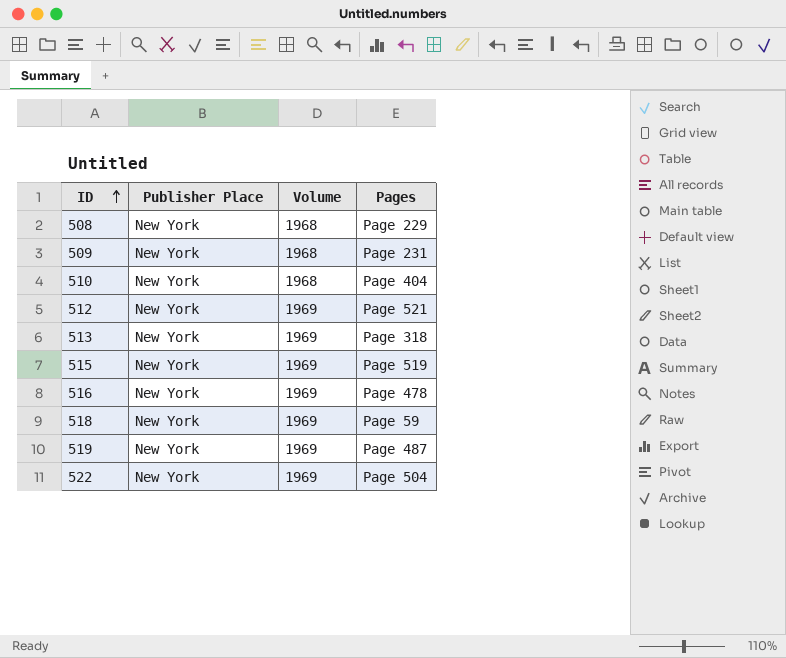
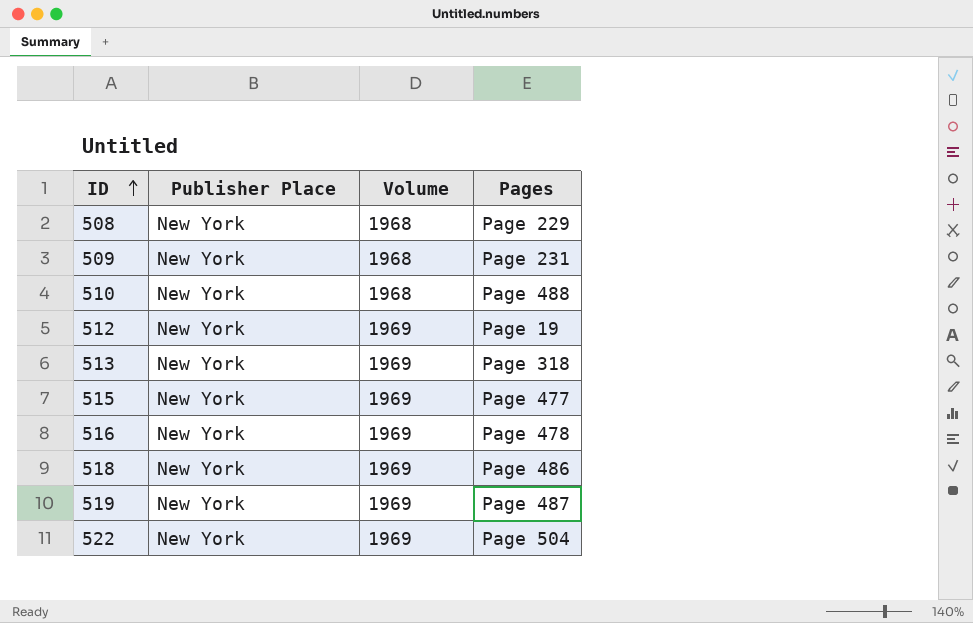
510 | Pages: Page 404 -> Page 488
512 | Pages: Page 521 -> Page 19
515 | Pages: Page 519 -> Page 477
518 | Pages: Page 59 -> Page 486

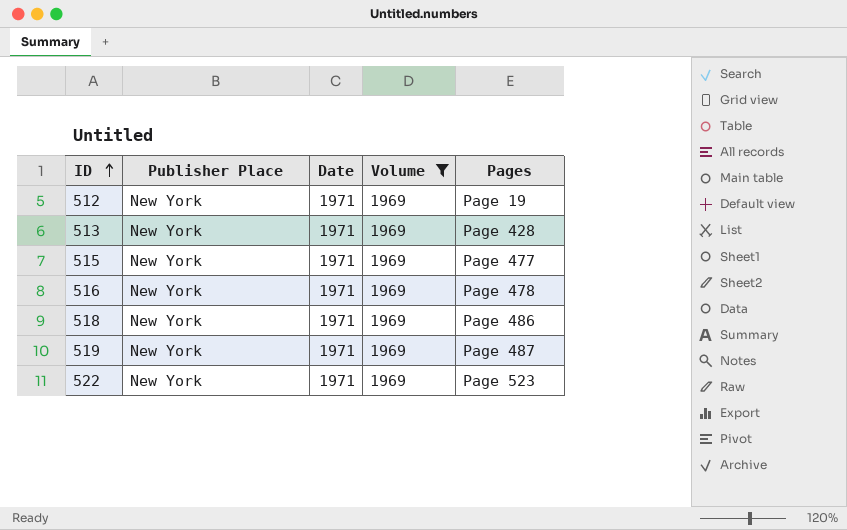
filter: none -> Volume = 1969
column Date | position: none -> 3
513 | Pages: Page 318 -> Page 428
522 | Pages: Page 504 -> Page 523

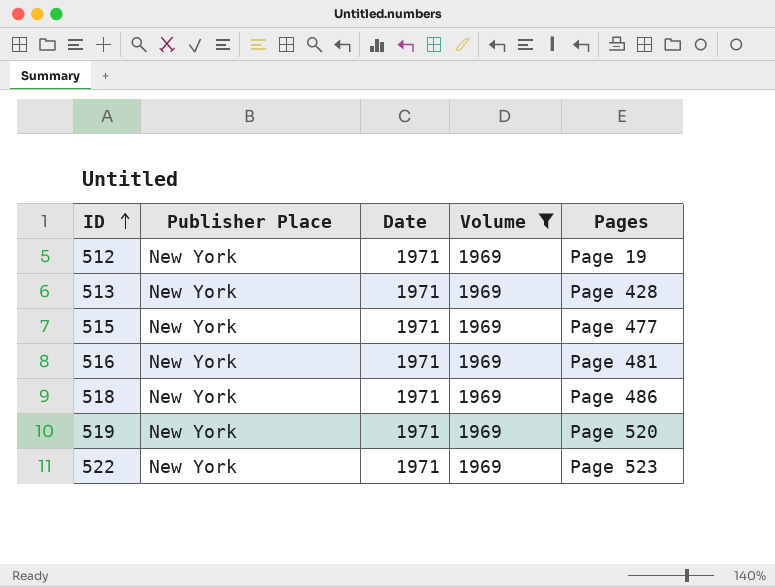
516 | Pages: Page 478 -> Page 481
519 | Pages: Page 487 -> Page 520

